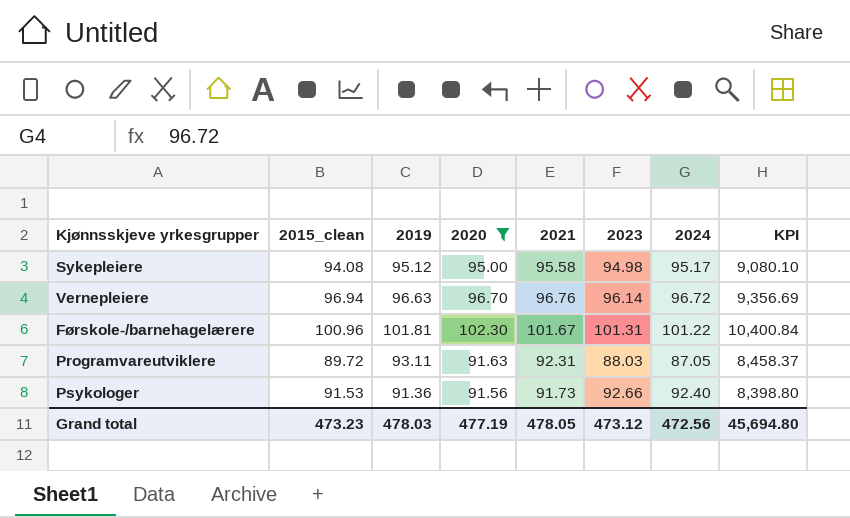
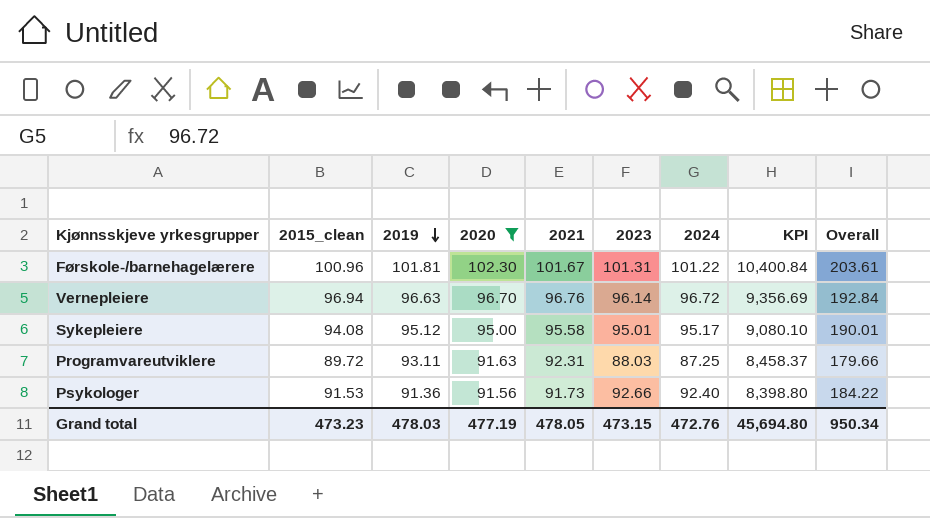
row order: none -> 2019 descending
column Overall | formula: none -> [2020] + [2023]
Sykepleiere | 2023: 94.98 -> 95.01
Programvareutviklere | 2024: 87.05 -> 87.25
Grand total | 2023: 473.12 -> 473.15
Grand total | 2024: 472.56 -> 472.76

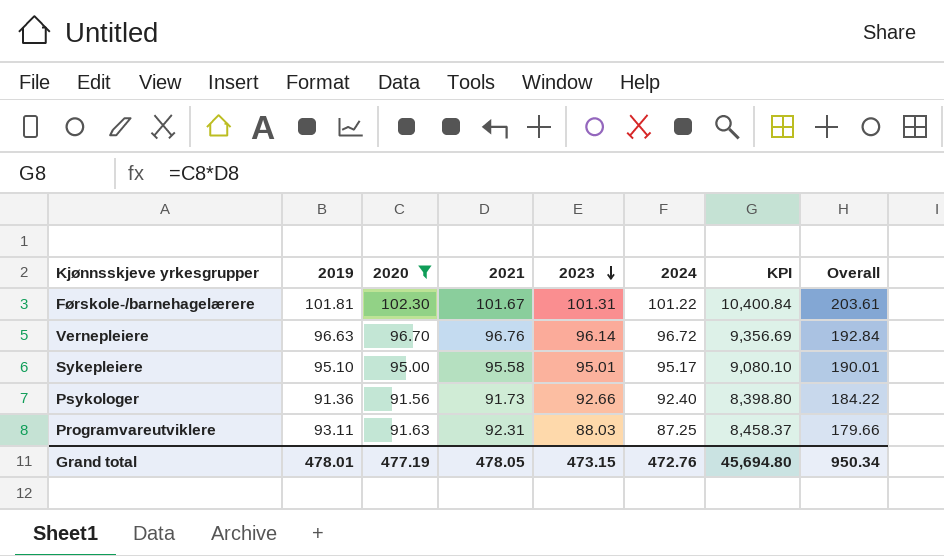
row order: 2019 descending -> 2023 descending
column 2015_clean | position: 2 -> none
Sykepleiere | 2019: 95.12 -> 95.10
Grand total | 2019: 478.03 -> 478.01

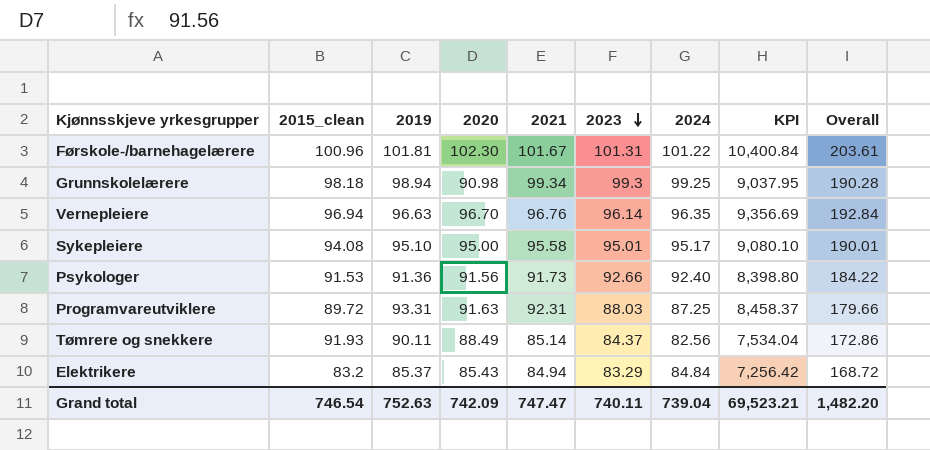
filter: 2020 >= 91.56 -> none
column 2015_clean | position: none -> 2
Vernepleiere | 2024: 96.72 -> 96.35
Programvareutviklere | 2019: 93.11 -> 93.31
Grand total | 2019: 478.01 -> 752.63
Grand total | 2020: 477.19 -> 742.09
Grand total | 2021: 478.05 -> 747.47
Grand total | 2023: 473.15 -> 740.11
Grand total | 2024: 472.76 -> 739.04
Grand total | KPI: 45,694.80 -> 69,523.21
Grand total | Overall: 950.34 -> 1,482.20

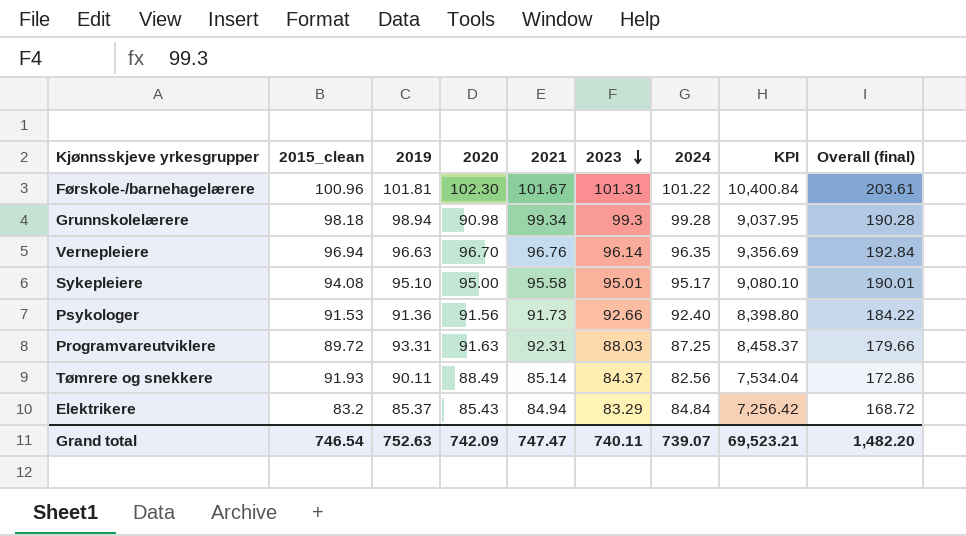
column name: Overall -> Overall (final)
Grunnskolelærere | 2024: 99.25 -> 99.28
Grand total | 2024: 739.04 -> 739.07

